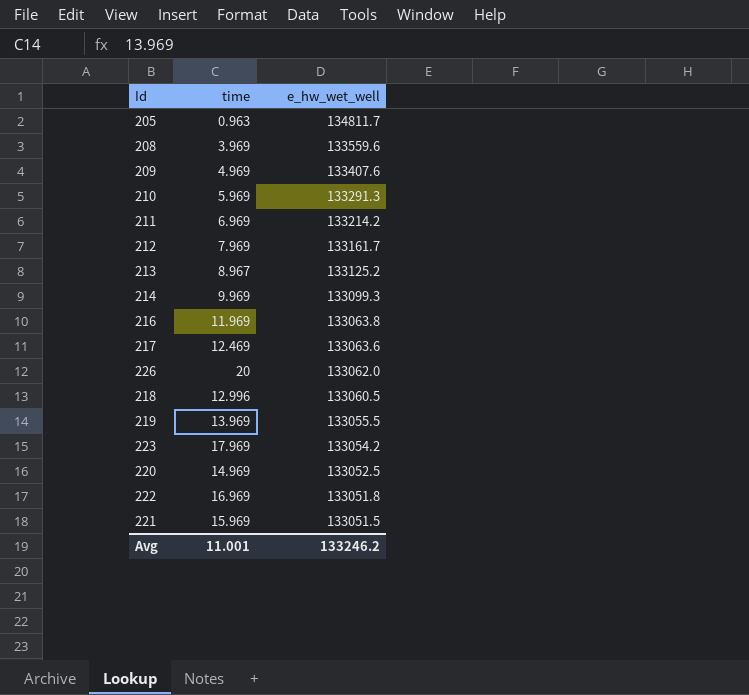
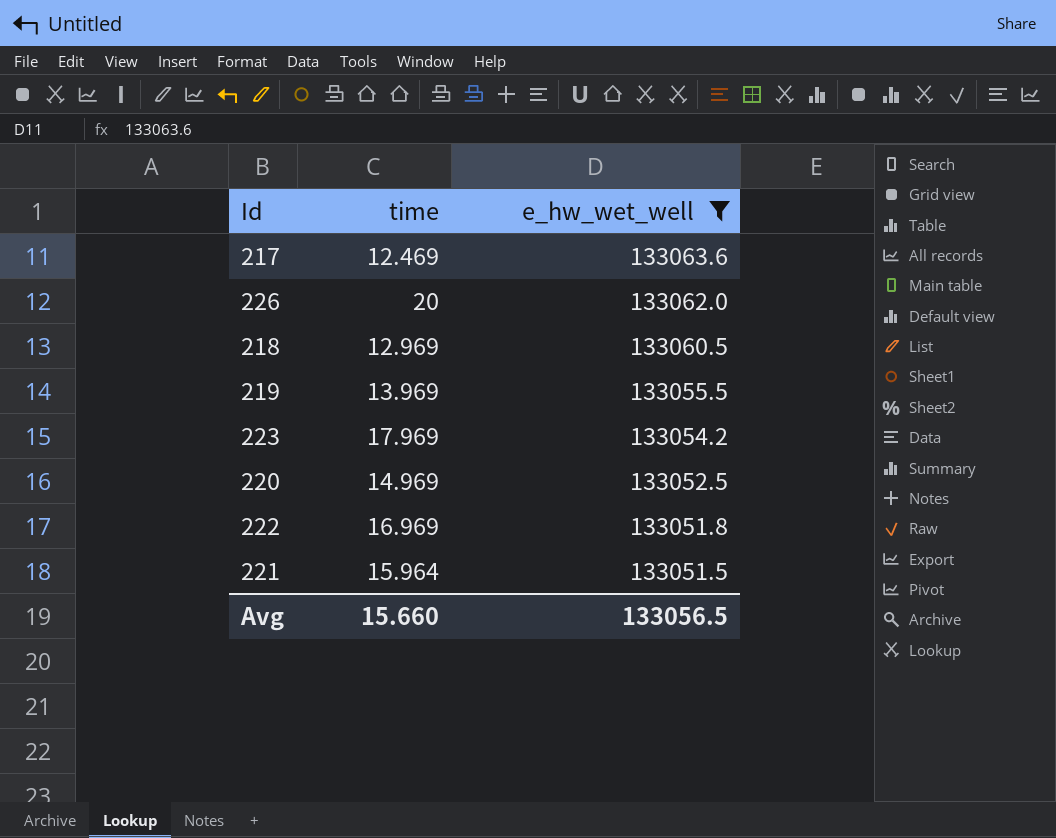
filter: none -> e_hw_wet_well <= 133063.6
218 | time: 12.996 -> 12.969
221 | time: 15.969 -> 15.964
Avg | time: 11.001 -> 15.660
Avg | e_hw_wet_well: 133246.2 -> 133056.5

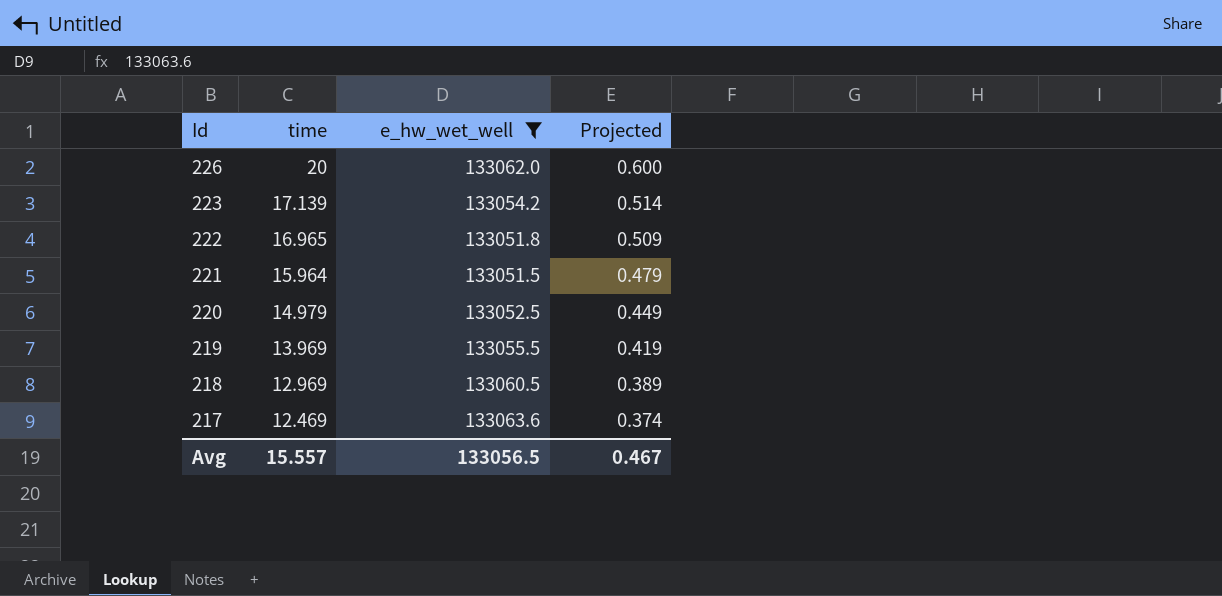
row order: e_hw_wet_well descending -> Id descending
column Projected | formula: none -> [time] * 0.03
223 | time: 17.969 -> 17.139
222 | time: 16.969 -> 16.965
220 | time: 14.969 -> 14.979
Avg | time: 15.660 -> 15.557

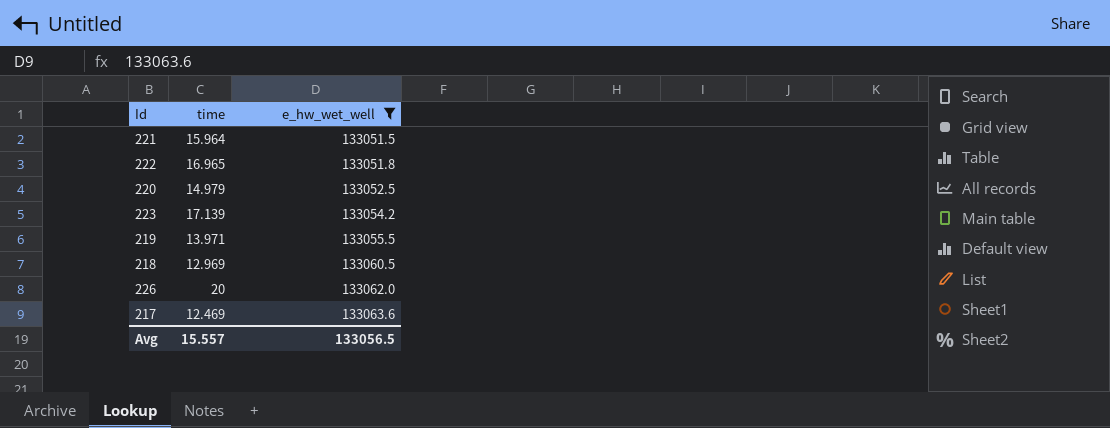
row order: Id descending -> e_hw_wet_well ascending
column Projected | formula: [time] * 0.03 -> none
219 | time: 13.969 -> 13.971

